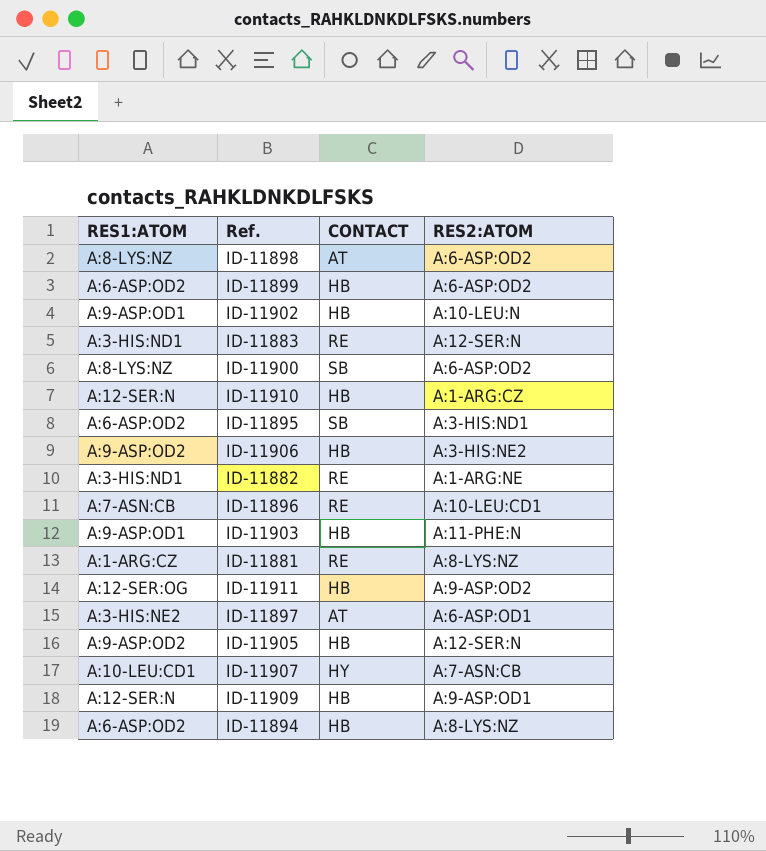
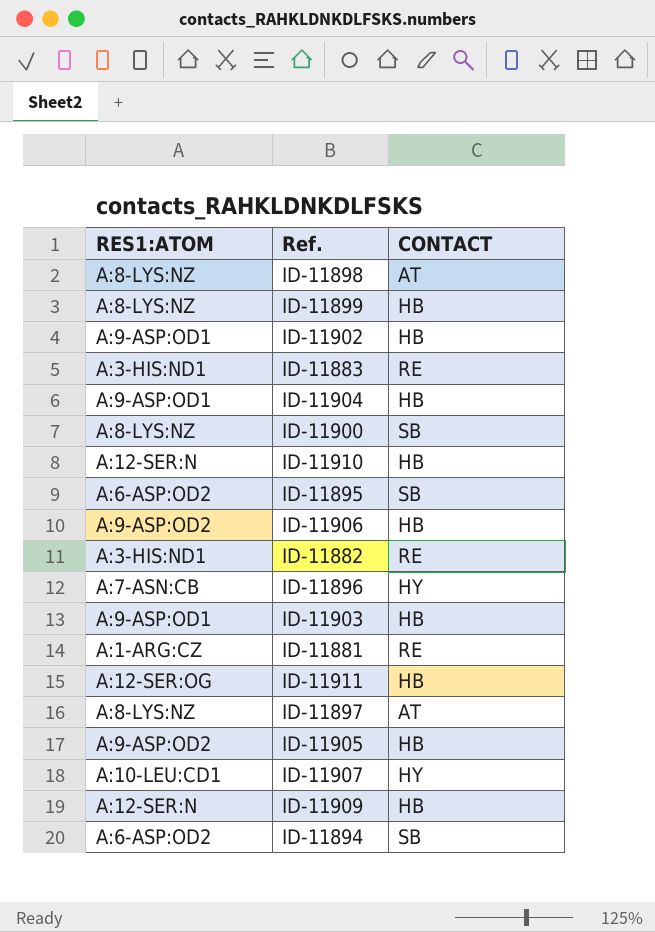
column RES2:ATOM | position: 4 -> none
ID-11899 | RES1:ATOM: A:6-ASP:OD2 -> A:8-LYS:NZ
row ID-11904: none -> A:9-ASP:OD1 | HB
ID-11896 | CONTACT: RE -> HY
ID-11897 | RES1:ATOM: A:3-HIS:NE2 -> A:8-LYS:NZ
ID-11894 | CONTACT: HB -> SB

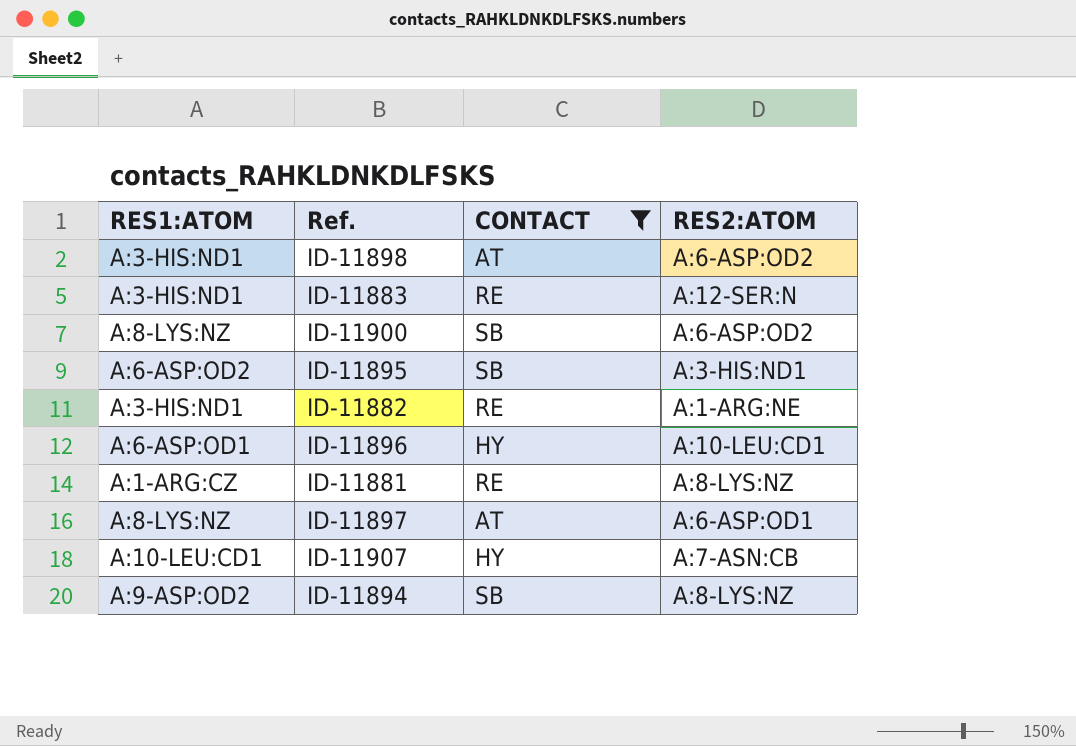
filter: none -> CONTACT != HB
column RES2:ATOM | position: none -> 4
ID-11898 | RES1:ATOM: A:8-LYS:NZ -> A:3-HIS:ND1
ID-11896 | RES1:ATOM: A:7-ASN:CB -> A:6-ASP:OD1
ID-11894 | RES1:ATOM: A:6-ASP:OD2 -> A:9-ASP:OD2

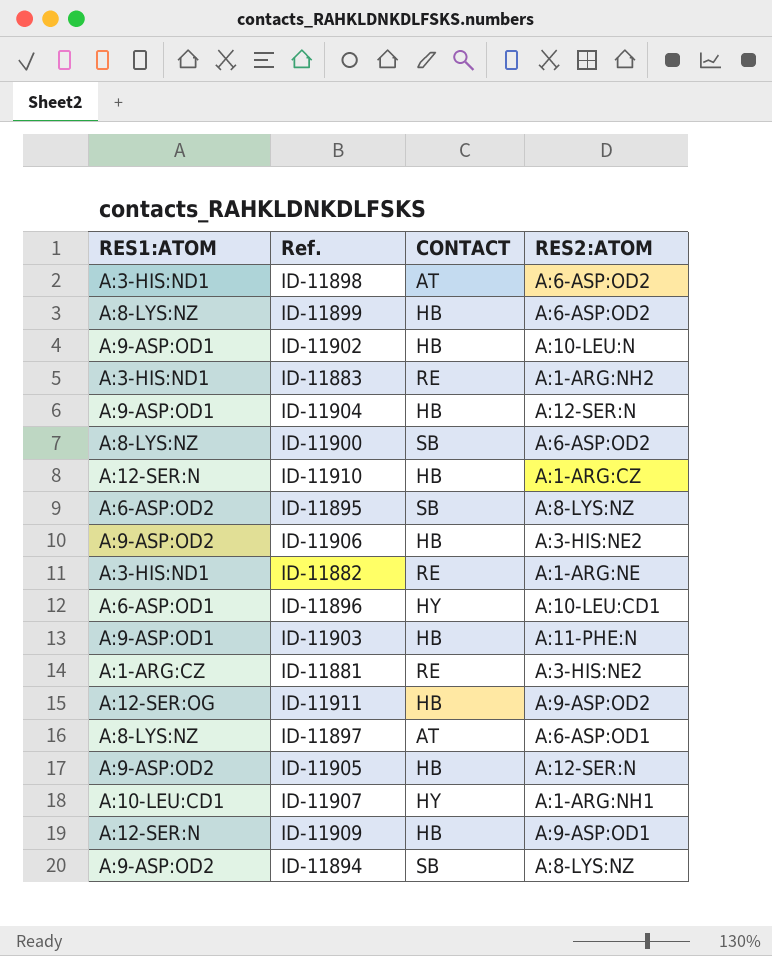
filter: CONTACT != HB -> none
ID-11883 | RES2:ATOM: A:12-SER:N -> A:1-ARG:NH2
ID-11895 | RES2:ATOM: A:3-HIS:ND1 -> A:8-LYS:NZ
ID-11881 | RES2:ATOM: A:8-LYS:NZ -> A:3-HIS:NE2
ID-11907 | RES2:ATOM: A:7-ASN:CB -> A:1-ARG:NH1

